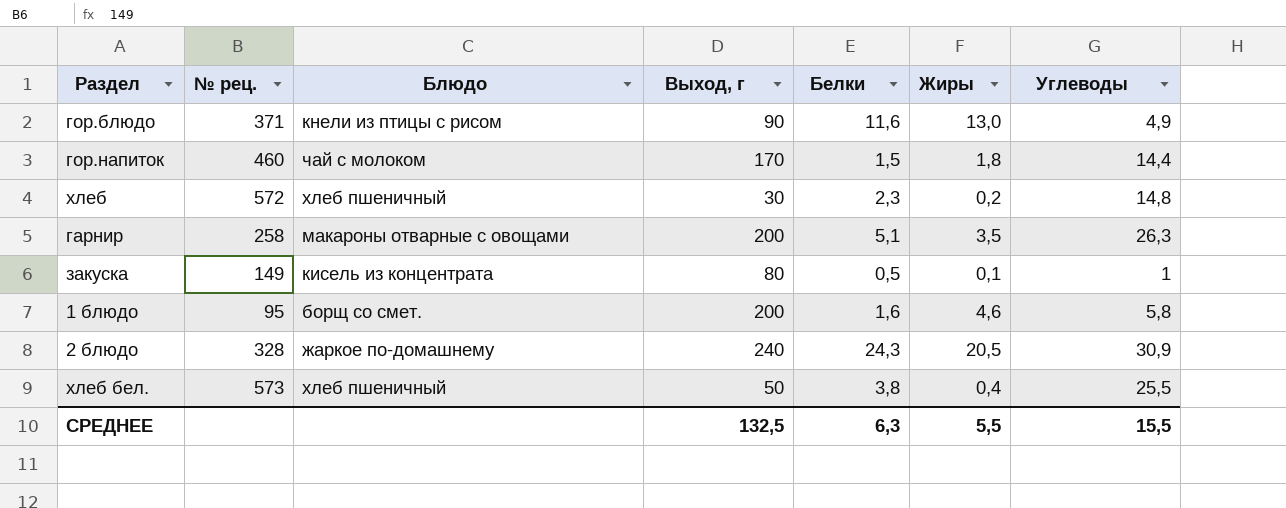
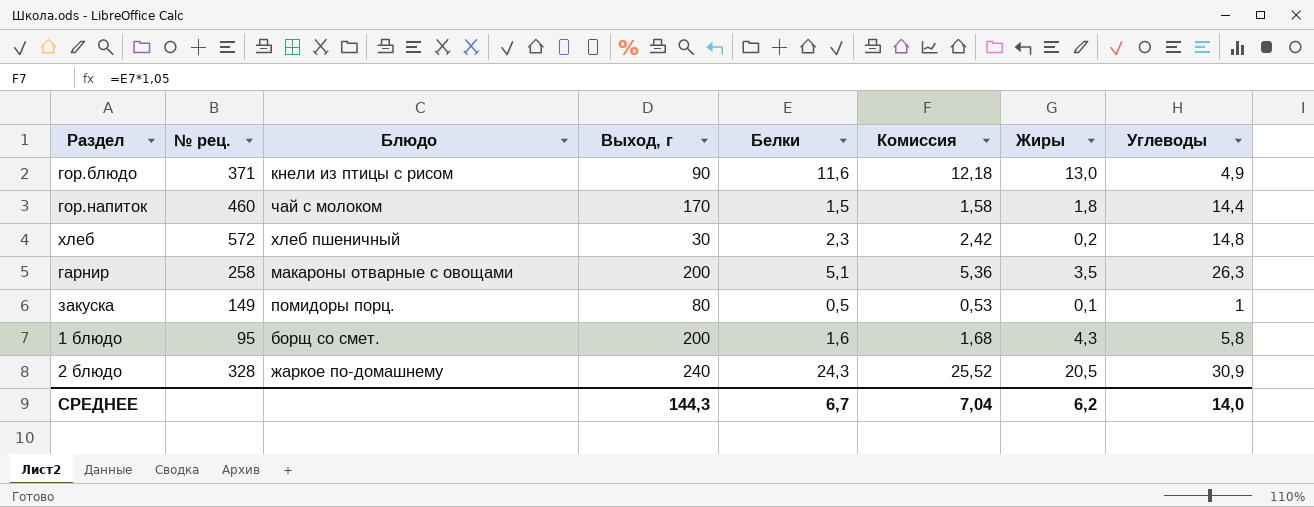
column Комиссия | formula: none -> [Белки] * 1,05
row хлеб бел.: 573 | хлеб пшеничный | 50 | 3,8 | 0,4 | 25,5 -> none
закуска | Блюдо: кисель из концентрата -> помидоры порц.
1 блюдо | Жиры: 4,6 -> 4,3
СРЕДНЕЕ | Выход, г: 132,5 -> 144,3
СРЕДНЕЕ | Белки: 6,3 -> 6,7
СРЕДНЕЕ | Жиры: 5,5 -> 6,2
СРЕДНЕЕ | Углеводы: 15,5 -> 14,0

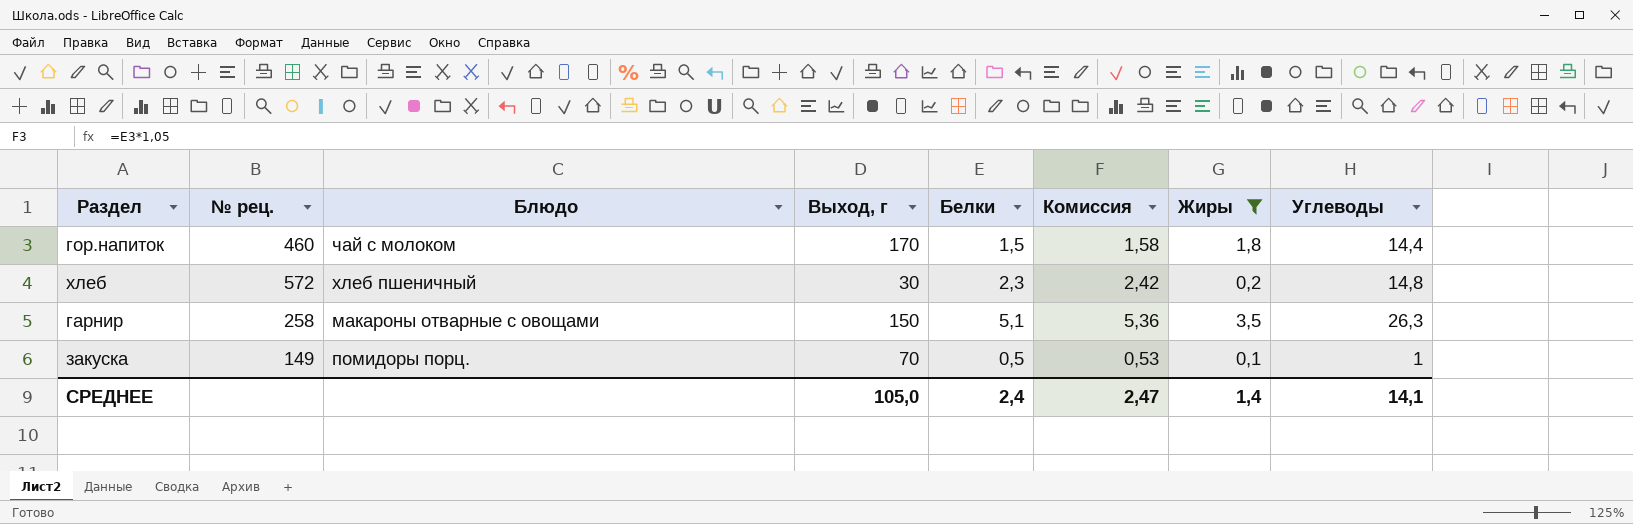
filter: none -> Жиры <= 3,5
гарнир | Выход, г: 200 -> 150
закуска | Выход, г: 80 -> 70
СРЕДНЕЕ | Выход, г: 144,3 -> 105,0
СРЕДНЕЕ | Белки: 6,7 -> 2,4
СРЕДНЕЕ | Комиссия: 7,04 -> 2,47
СРЕДНЕЕ | Жиры: 6,2 -> 1,4
СРЕДНЕЕ | Углеводы: 14,0 -> 14,1

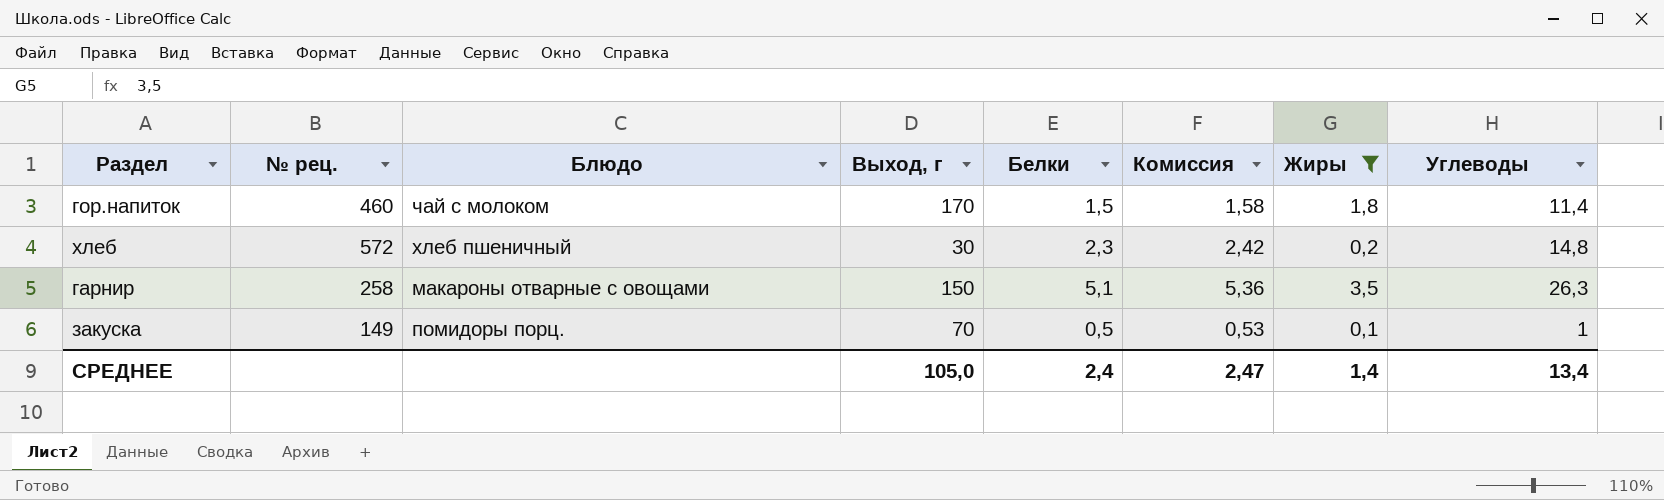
гор.напиток | Углеводы: 14,4 -> 11,4
СРЕДНЕЕ | Углеводы: 14,1 -> 13,4

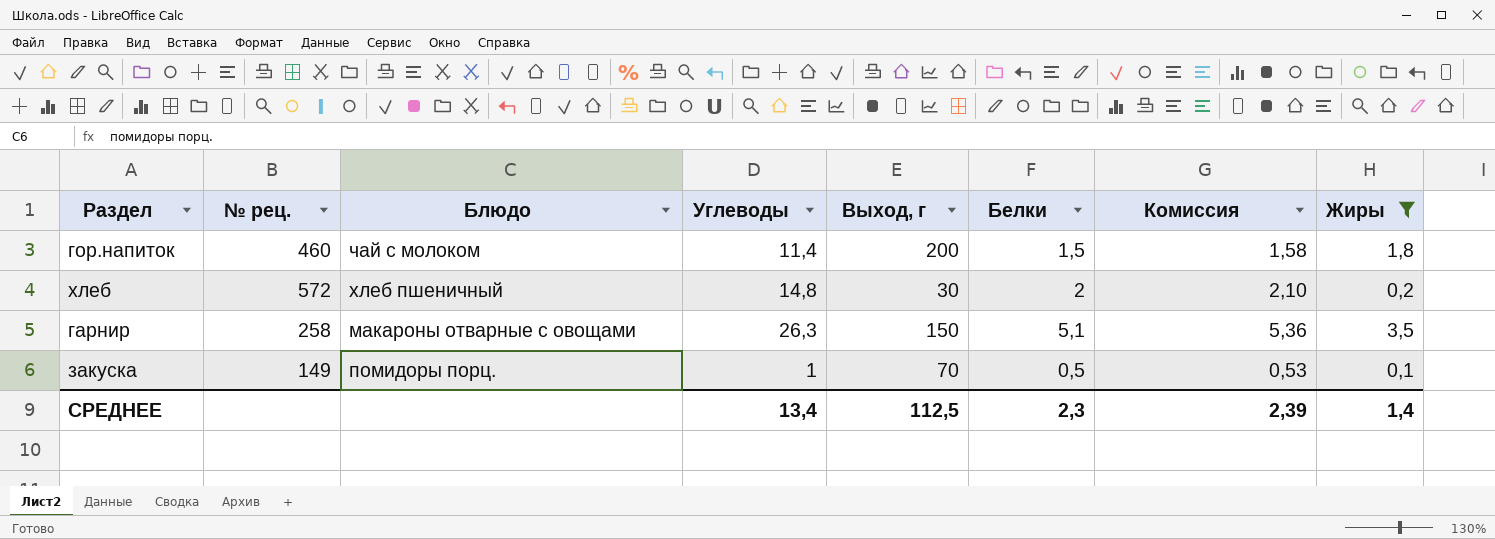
column Углеводы | position: 8 -> 4
гор.напиток | Выход, г: 170 -> 200
хлеб | Белки: 2,3 -> 2
хлеб | Комиссия: 2,42 -> 2,10
СРЕДНЕЕ | Выход, г: 105,0 -> 112,5
СРЕДНЕЕ | Белки: 2,4 -> 2,3
СРЕДНЕЕ | Комиссия: 2,47 -> 2,39

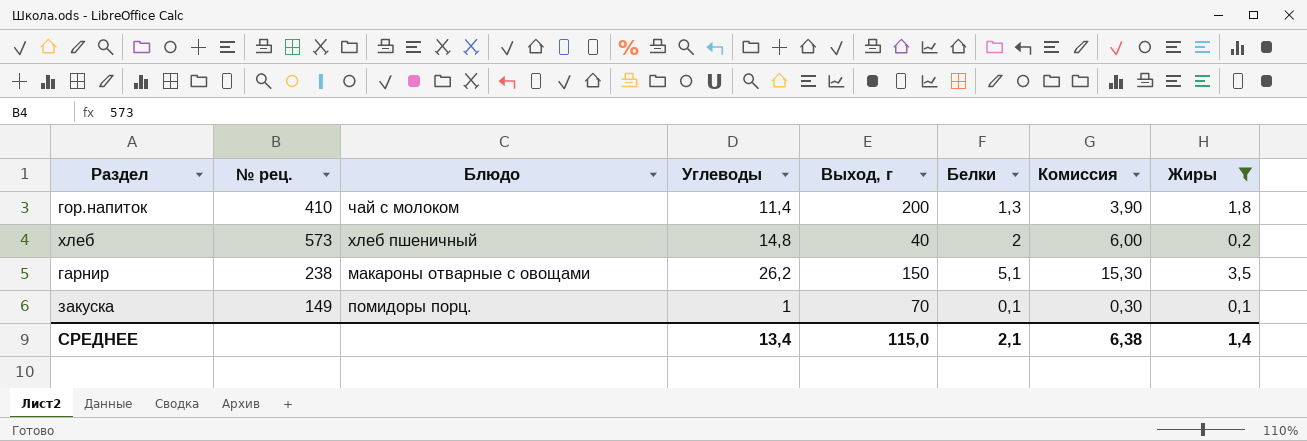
column Комиссия | formula: [Белки] * 1,05 -> [Белки] * 3
гор.напиток | № рец.: 460 -> 410
гор.напиток | Белки: 1,5 -> 1,3
хлеб | № рец.: 572 -> 573
хлеб | Выход, г: 30 -> 40
гарнир | № рец.: 258 -> 238
гарнир | Углеводы: 26,3 -> 26,2
закуска | Белки: 0,5 -> 0,1
СРЕДНЕЕ | Выход, г: 112,5 -> 115,0
СРЕДНЕЕ | Белки: 2,3 -> 2,1
СРЕДНЕЕ | Комиссия: 2,39 -> 6,38

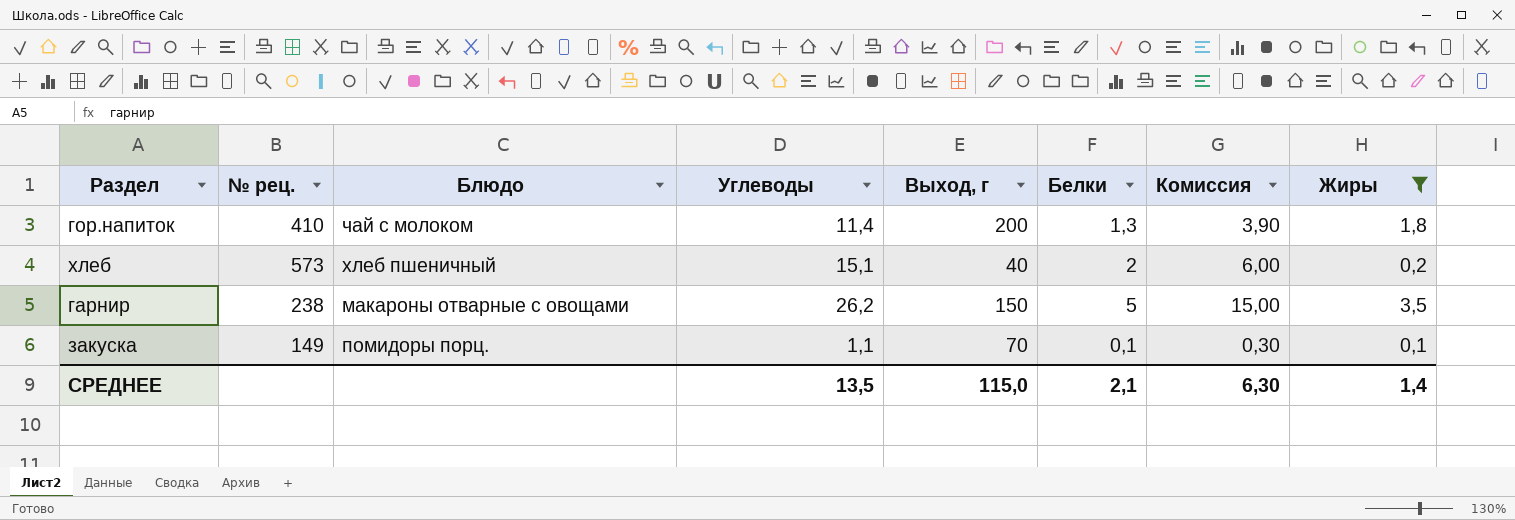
хлеб | Углеводы: 14,8 -> 15,1
гарнир | Белки: 5,1 -> 5
гарнир | Комиссия: 15,30 -> 15,00
закуска | Углеводы: 1 -> 1,1
СРЕДНЕЕ | Углеводы: 13,4 -> 13,5
СРЕДНЕЕ | Комиссия: 6,38 -> 6,30

